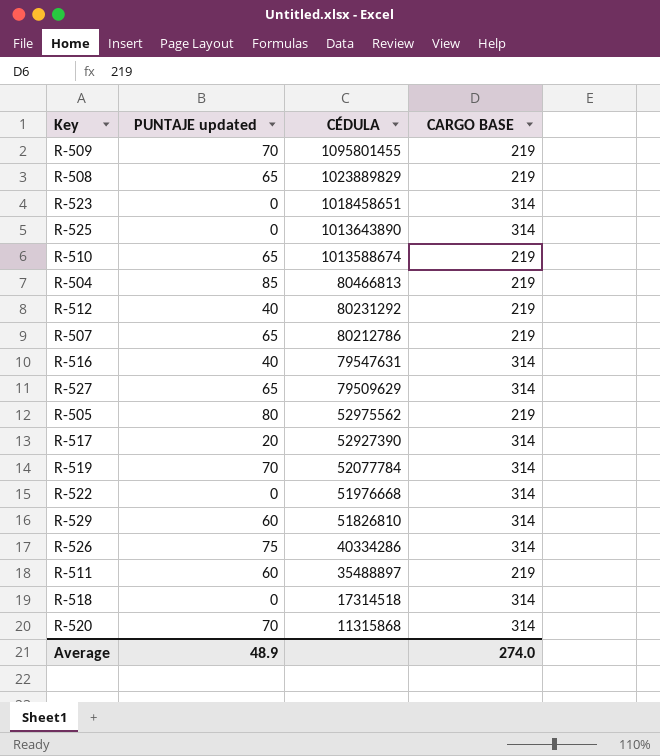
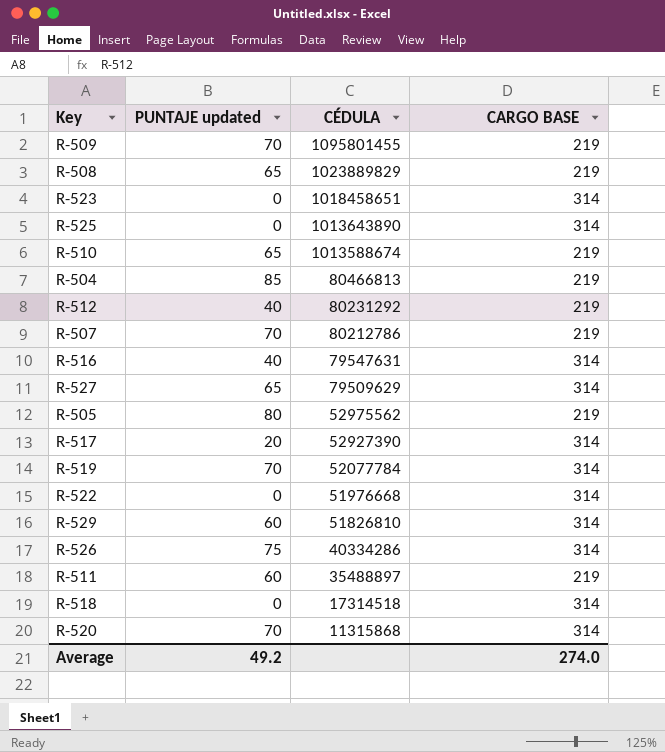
R-507 | PUNTAJE updated: 65 -> 70
Average | PUNTAJE updated: 48.9 -> 49.2

